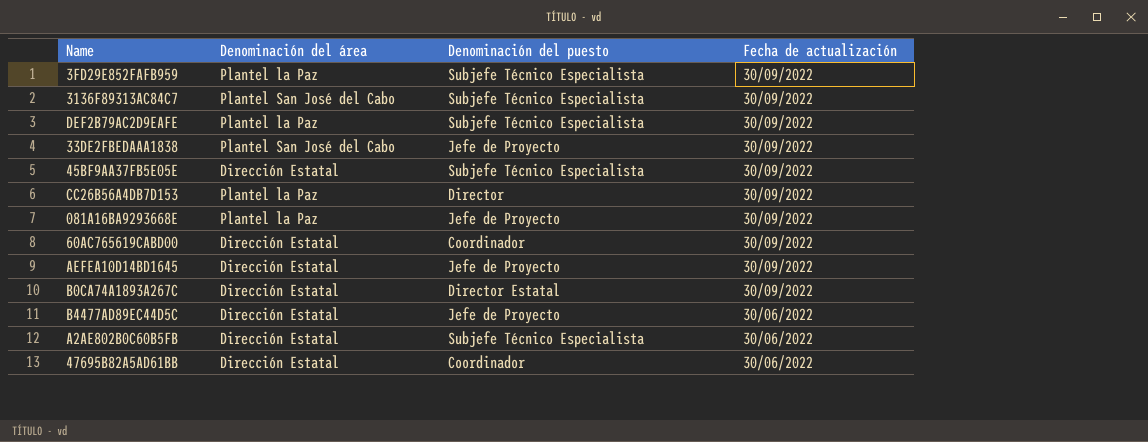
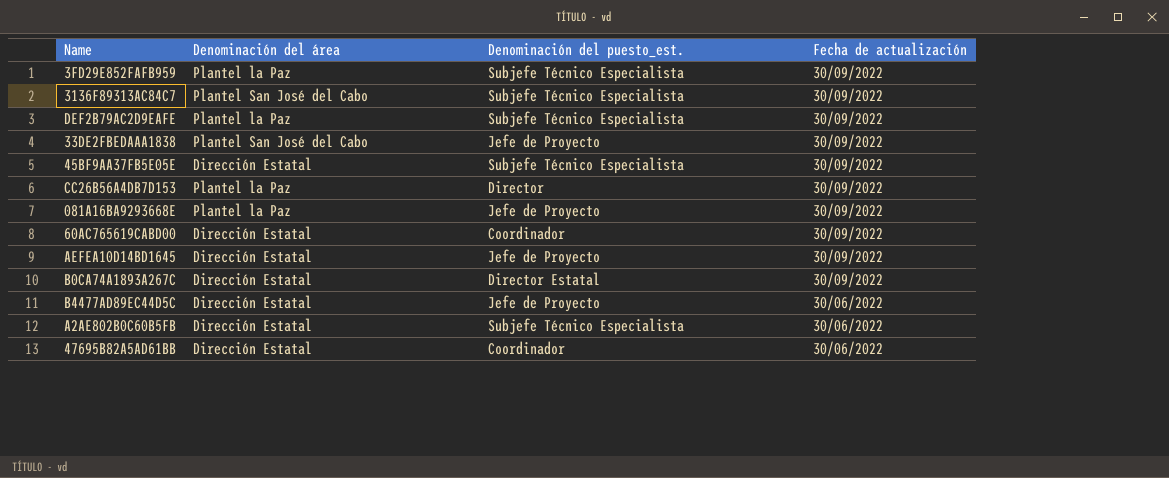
column name: Denominación del puesto -> Denominación del puesto_est.

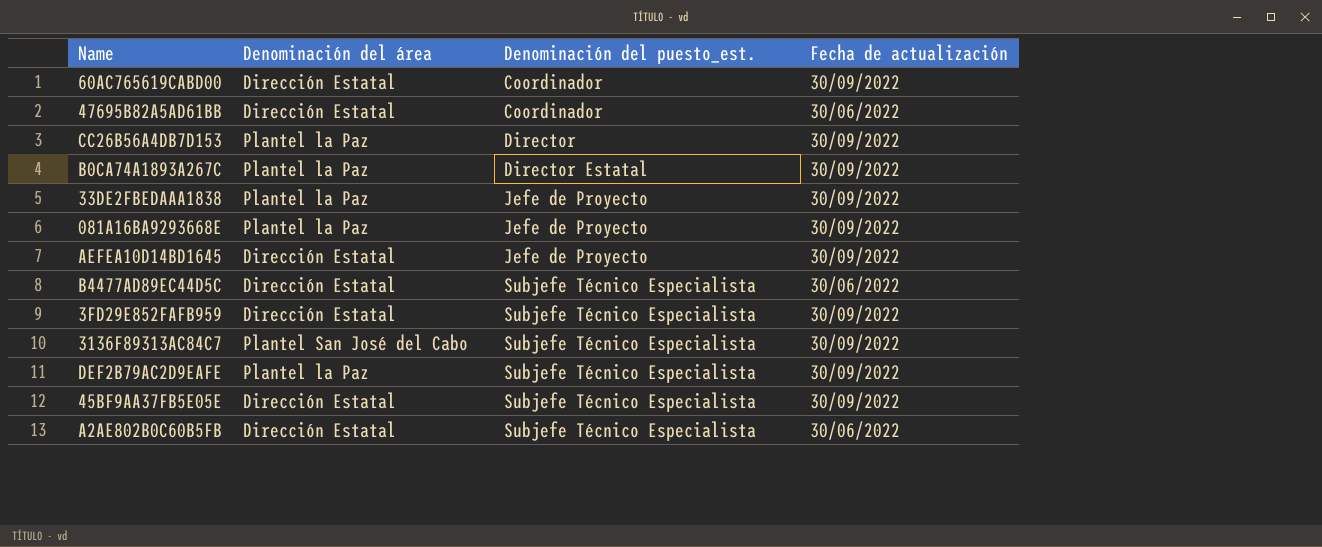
row order: Fecha de actualización descending -> Denominación del puesto_est. ascending
B0CA74A1893A267C | Denominación del área: Dirección Estatal -> Plantel la Paz
33DE2FBEDAAA1838 | Denominación del área: Plantel San José del Cabo -> Plantel la Paz
B4477AD89EC44D5C | Denominación del puesto_est.: Jefe de Proyecto -> Subjefe Técnico Especialista
3FD29E852FAFB959 | Denominación del área: Plantel la Paz -> Dirección Estatal

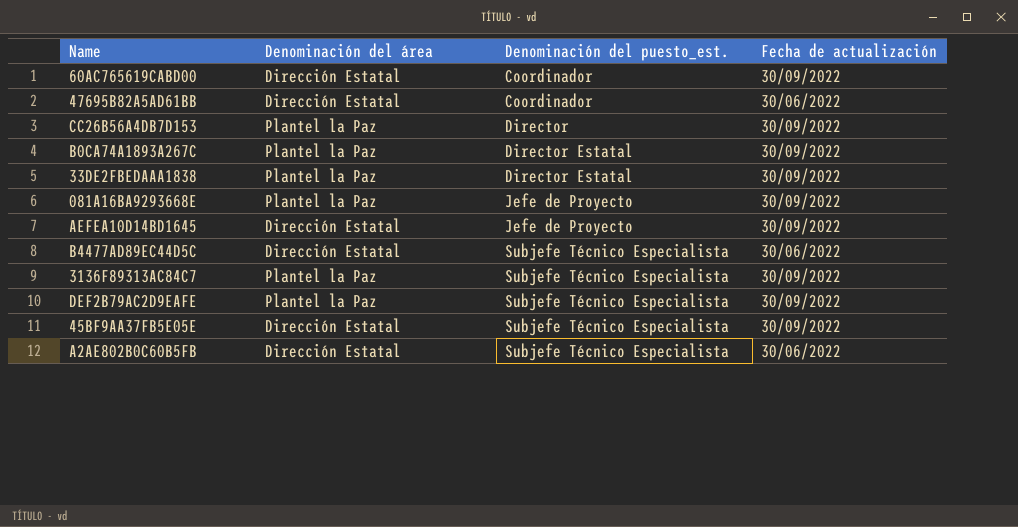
row 3FD29E852FAFB959: Dirección Estatal | Subjefe Técnico Especialista | 30/09/2022 -> none
33DE2FBEDAAA1838 | Denominación del puesto_est.: Jefe de Proyecto -> Director Estatal
3136F89313AC84C7 | Denominación del área: Plantel San José del Cabo -> Plantel la Paz

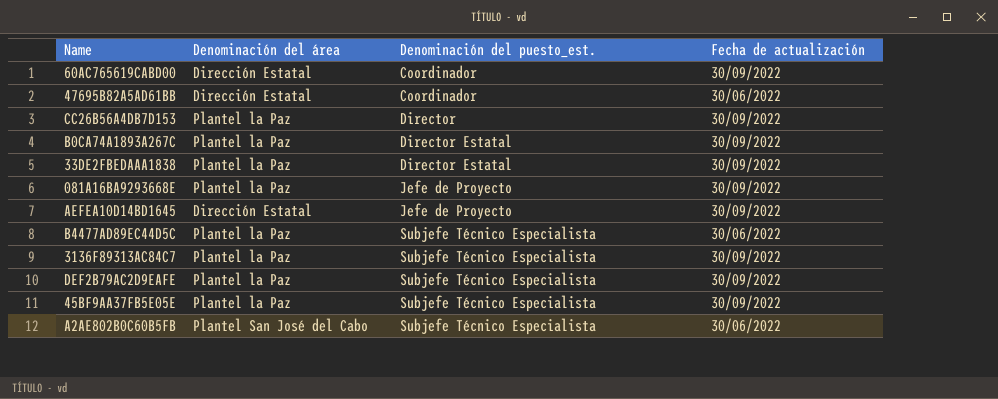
B4477AD89EC44D5C | Denominación del área: Dirección Estatal -> Plantel la Paz
45BF9AA37FB5E05E | Denominación del área: Dirección Estatal -> Plantel la Paz
A2AE802B0C60B5FB | Denominación del área: Dirección Estatal -> Plantel San José del Cabo

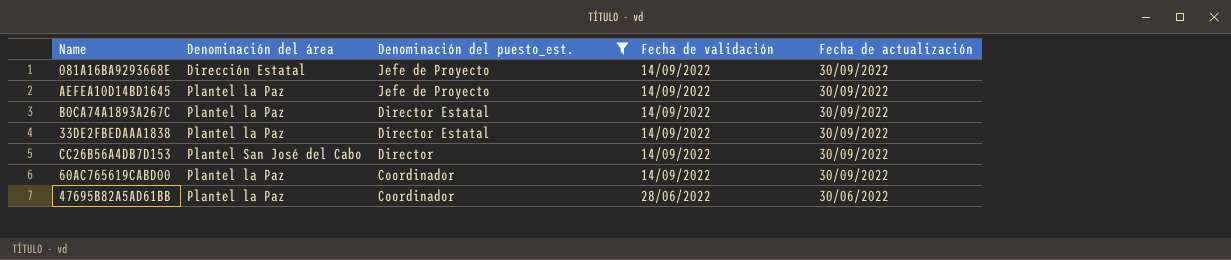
filter: none -> Denominación del puesto_est. != Subjefe Técnico Especialista
row order: Denominación del puesto_est. ascending -> Denominación del puesto_est. descending
column Fecha de validación | position: none -> 4
081A16BA9293668E | Denominación del área: Plantel la Paz -> Dirección Estatal
AEFEA10D14BD1645 | Denominación del área: Dirección Estatal -> Plantel la Paz
CC26B56A4DB7D153 | Denominación del área: Plantel la Paz -> Plantel San José del Cabo
60AC765619CABD00 | Denominación del área: Dirección Estatal -> Plantel la Paz
47695B82A5AD61BB | Denominación del área: Dirección Estatal -> Plantel la Paz

